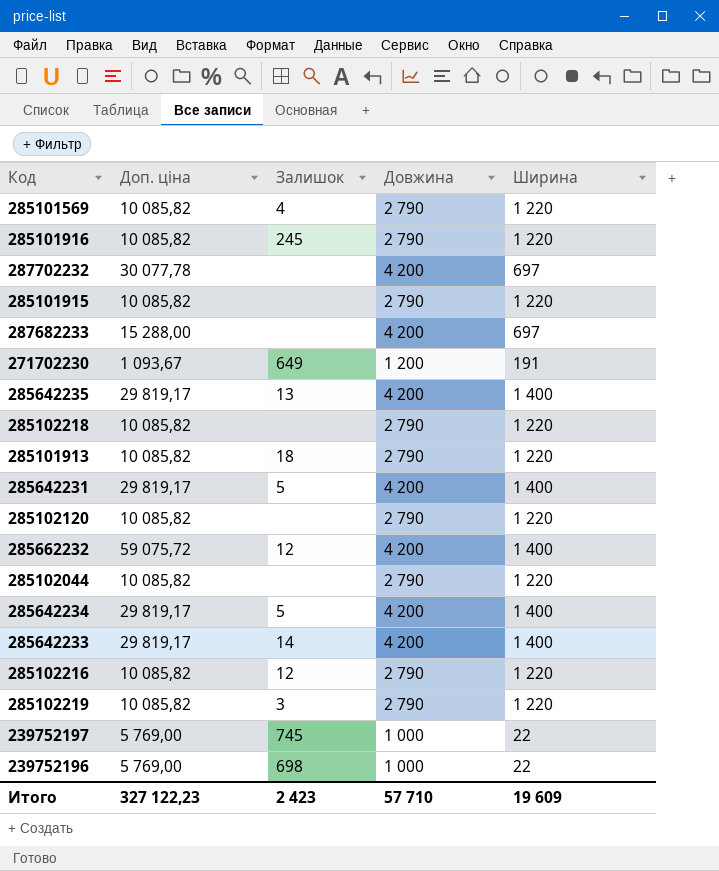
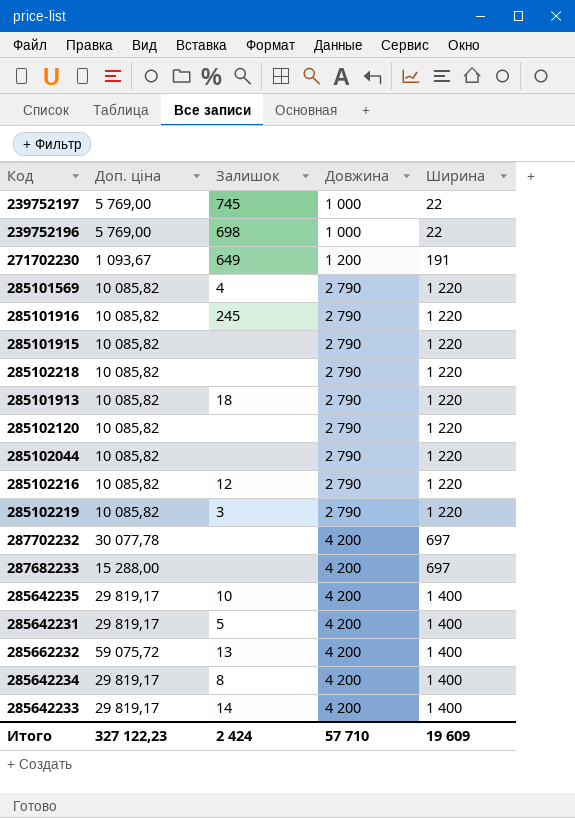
row order: none -> Довжина ascending
285642235 | Залишок: 13 -> 10
285662232 | Залишок: 12 -> 13
285642234 | Залишок: 5 -> 8
Итого | Залишок: 2 423 -> 2 424

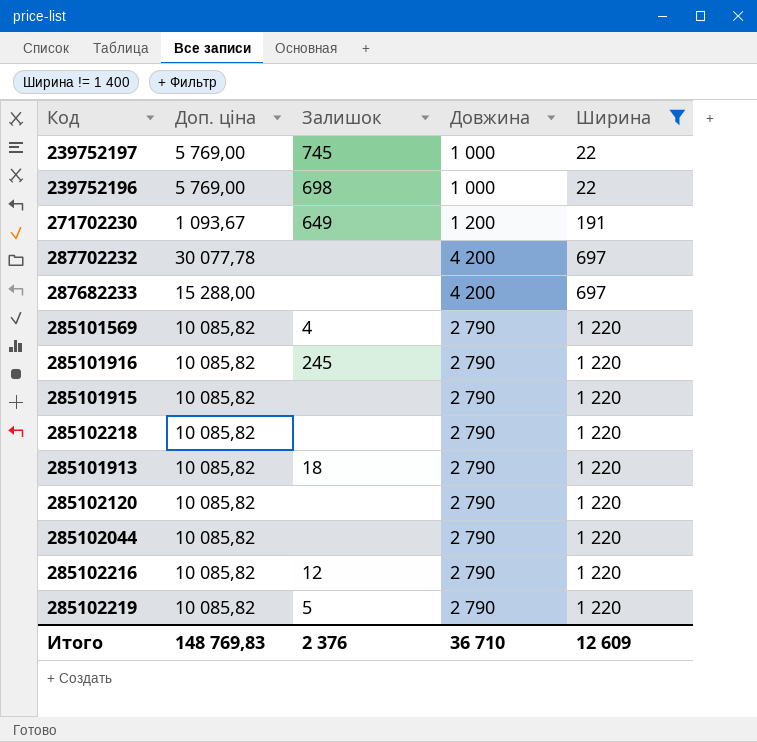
filter: none -> Ширина != 1 400
row order: Довжина ascending -> Ширина ascending
285102219 | Залишок: 3 -> 5
Итого | Доп. ціна: 327 122,23 -> 148 769,83
Итого | Залишок: 2 424 -> 2 376
Итого | Довжина: 57 710 -> 36 710
Итого | Ширина: 19 609 -> 12 609

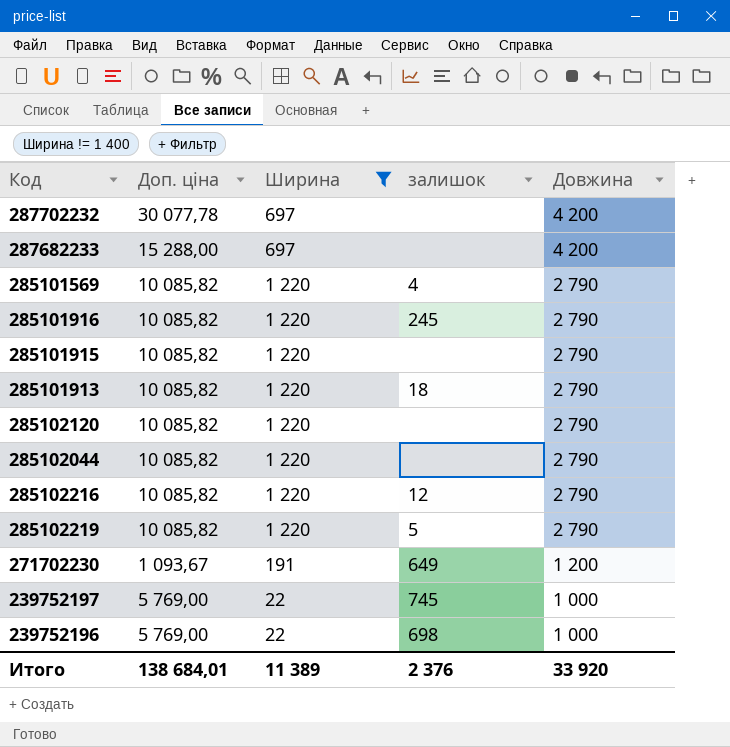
row order: Ширина ascending -> Довжина descending
column Ширина | position: 5 -> 3
column name: Залишок -> залишок
row 285102218: 10 085,82 | none | 2 790 | 1 220 -> none
Итого | Доп. ціна: 148 769,83 -> 138 684,01
Итого | Ширина: 12 609 -> 11 389
Итого | Довжина: 36 710 -> 33 920

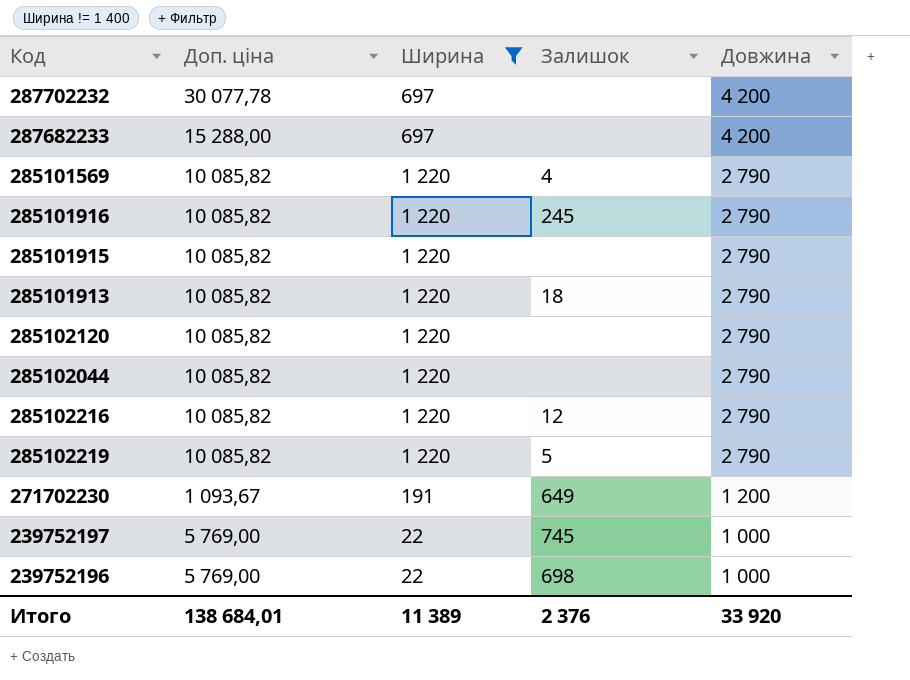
column name: залишок -> Залишок

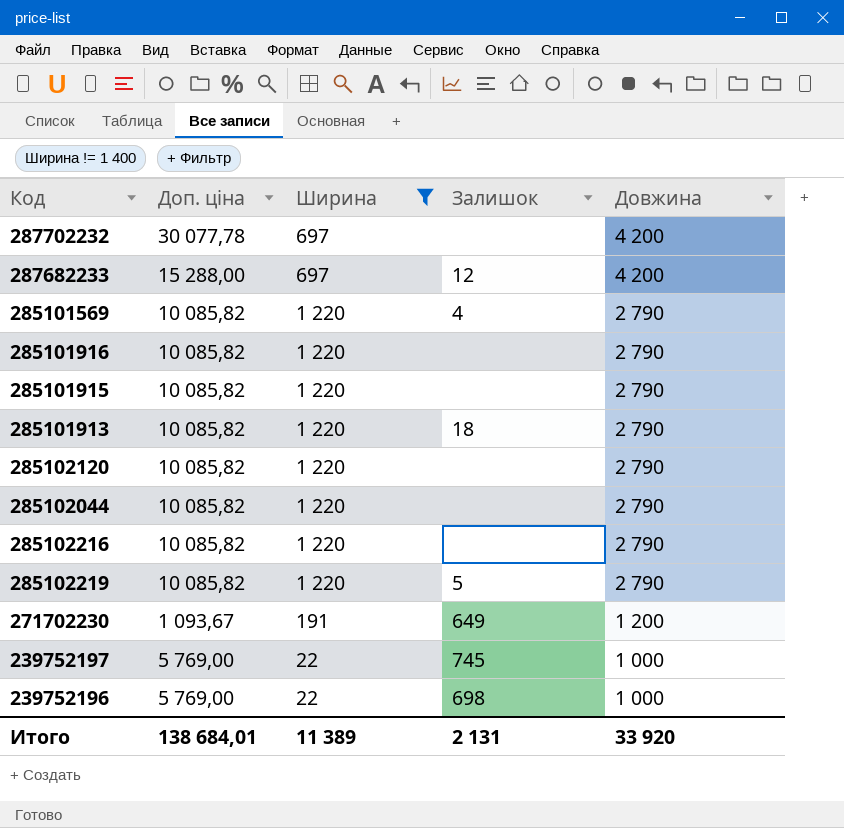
287682233 | Залишок: none -> 12
285101916 | Залишок: 245 -> none
285102216 | Залишок: 12 -> none
Итого | Залишок: 2 376 -> 2 131

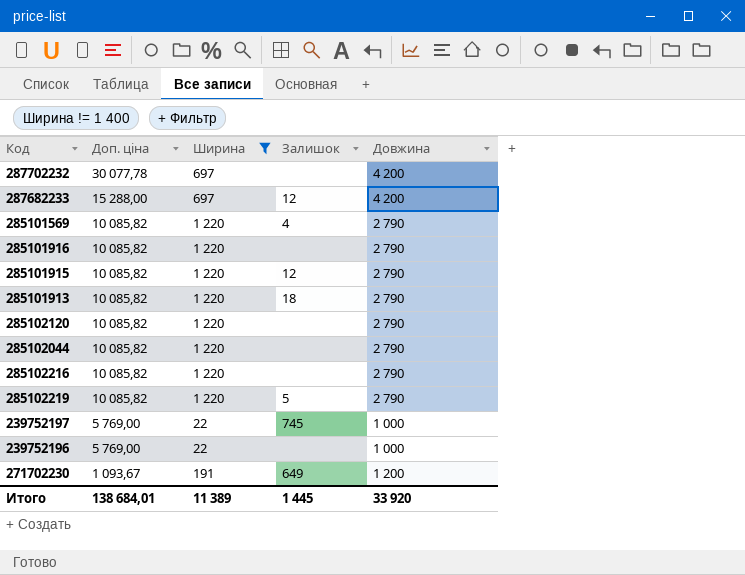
row order: Довжина descending -> Доп. ціна descending
285101915 | Залишок: none -> 12
239752196 | Залишок: 698 -> none
Итого | Залишок: 2 131 -> 1 445

